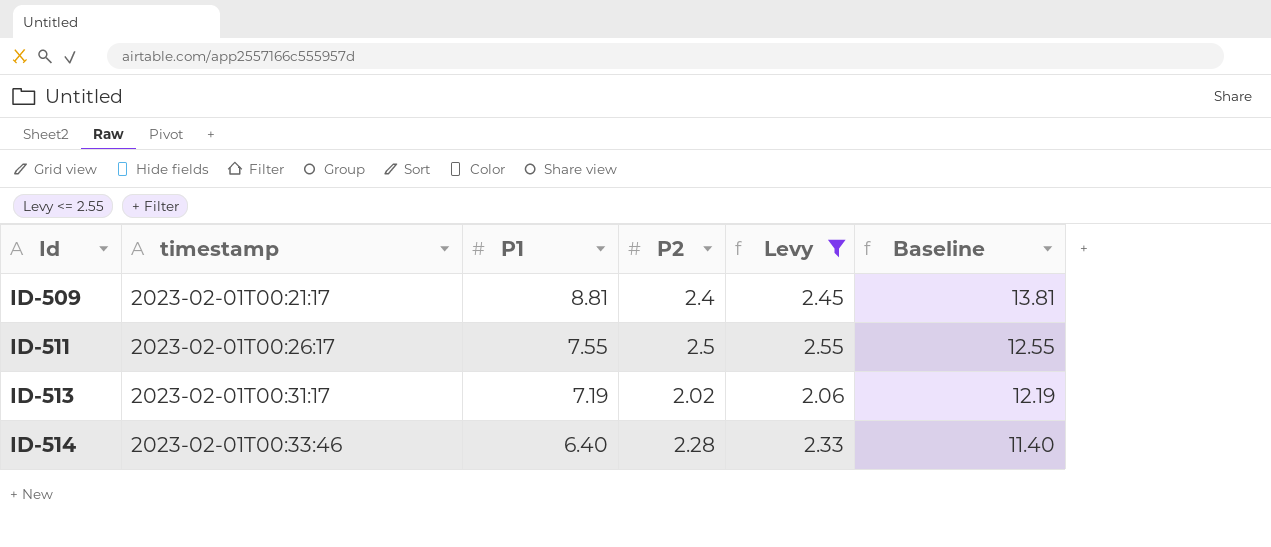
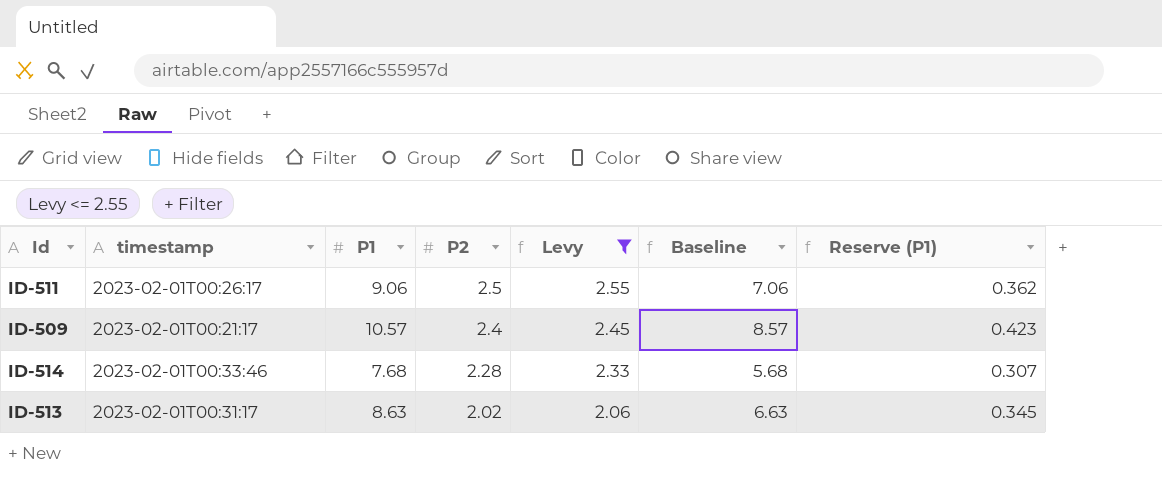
row order: Id ascending -> P2 descending
column Baseline | formula: [P1] + 5 -> [P1] - 2
column Reserve (P1) | formula: none -> [P1] * 0.04
ID-511 | P1: 7.55 -> 9.06
ID-509 | P1: 8.81 -> 10.57
ID-514 | P1: 6.40 -> 7.68
ID-513 | P1: 7.19 -> 8.63

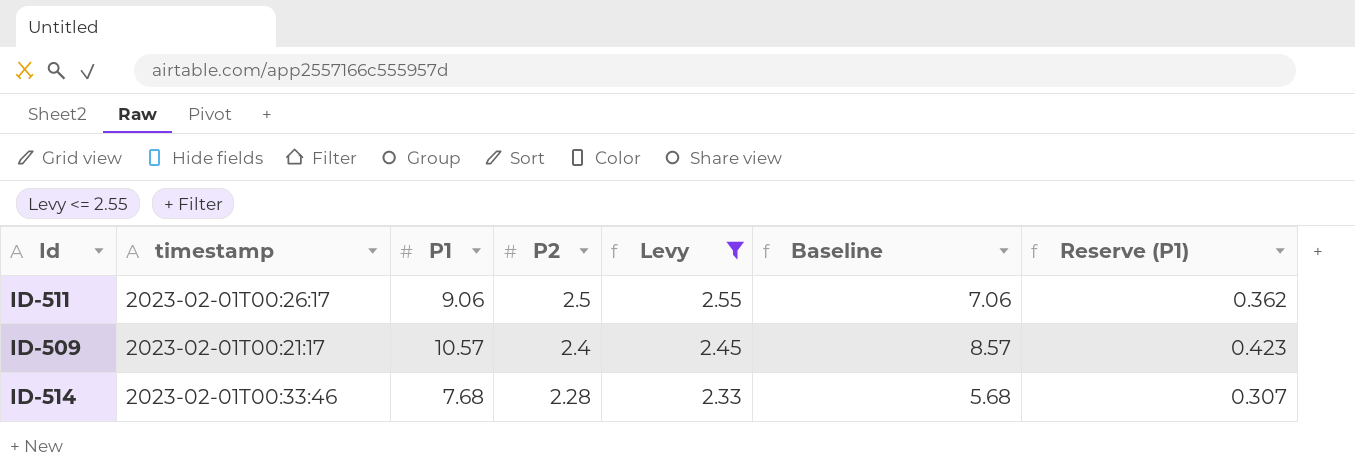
row ID-513: 2023-02-01T00:31:17 | 8.63 | 2.02 | 2.06 | 6.63 | 0.345 -> none

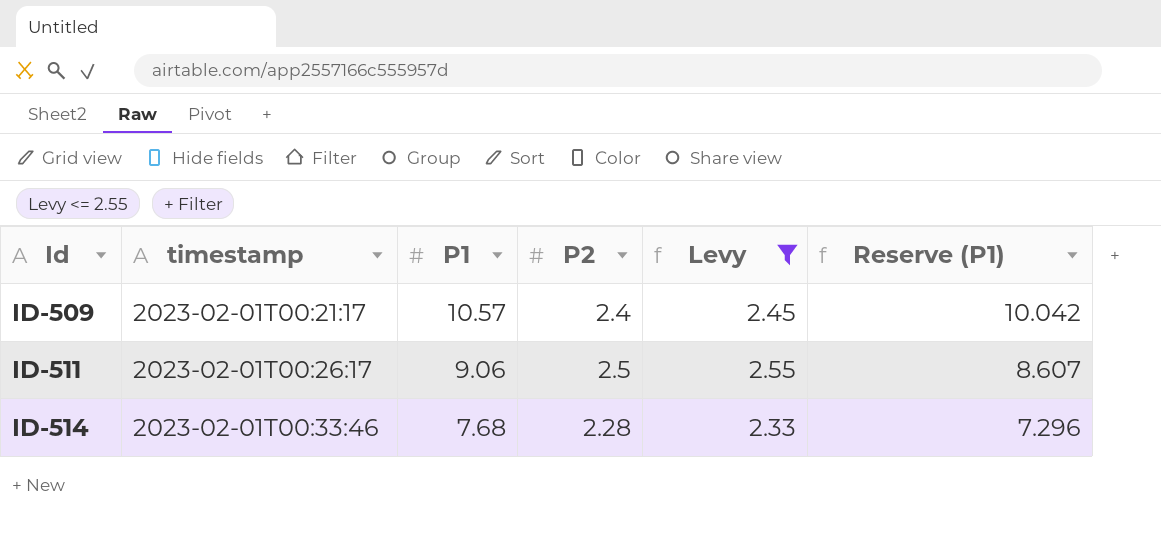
row order: P2 descending -> Id ascending
column Baseline | formula: [P1] - 2 -> none
column Reserve (P1) | formula: [P1] * 0.04 -> [P1] * 0.95

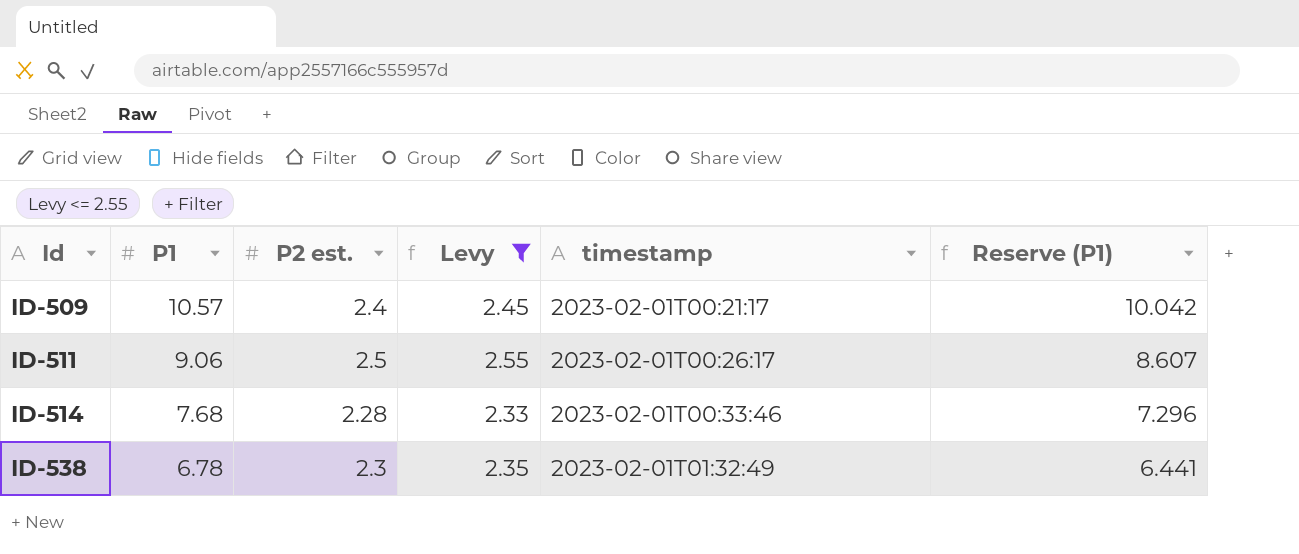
column name: P2 -> P2 est.
column timestamp | position: 2 -> 5
row ID-538: none -> 6.78 | 2.3 | 2.35 | 2023-02-01T01:32:49 | 6.441

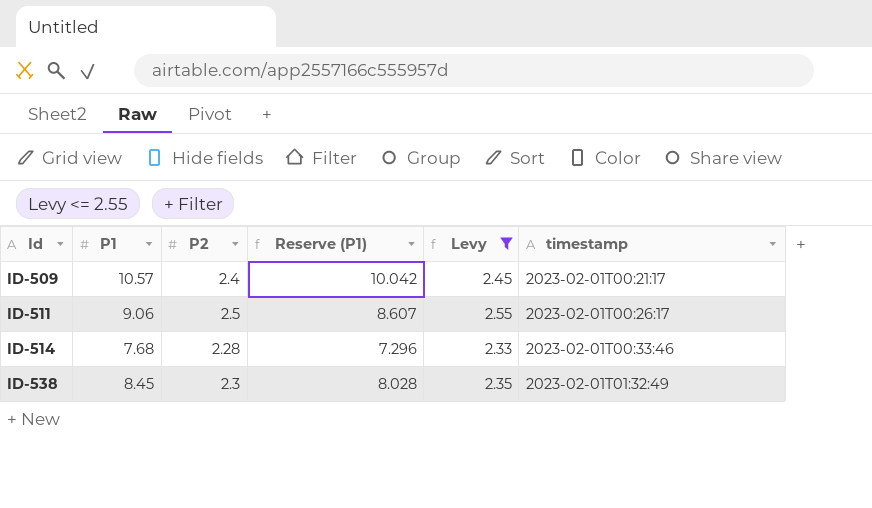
column name: P2 est. -> P2
column Reserve (P1) | position: 6 -> 4
ID-538 | P1: 6.78 -> 8.45
ID-538 | Reserve (P1): 6.441 -> 8.028

